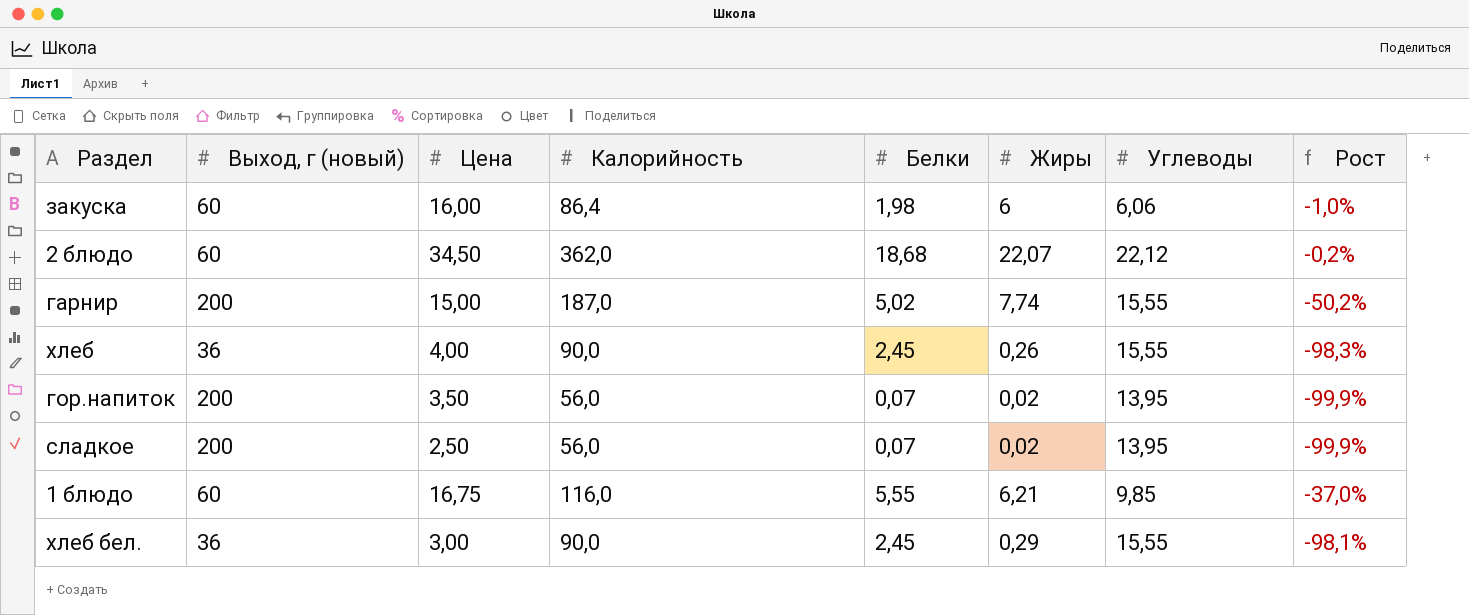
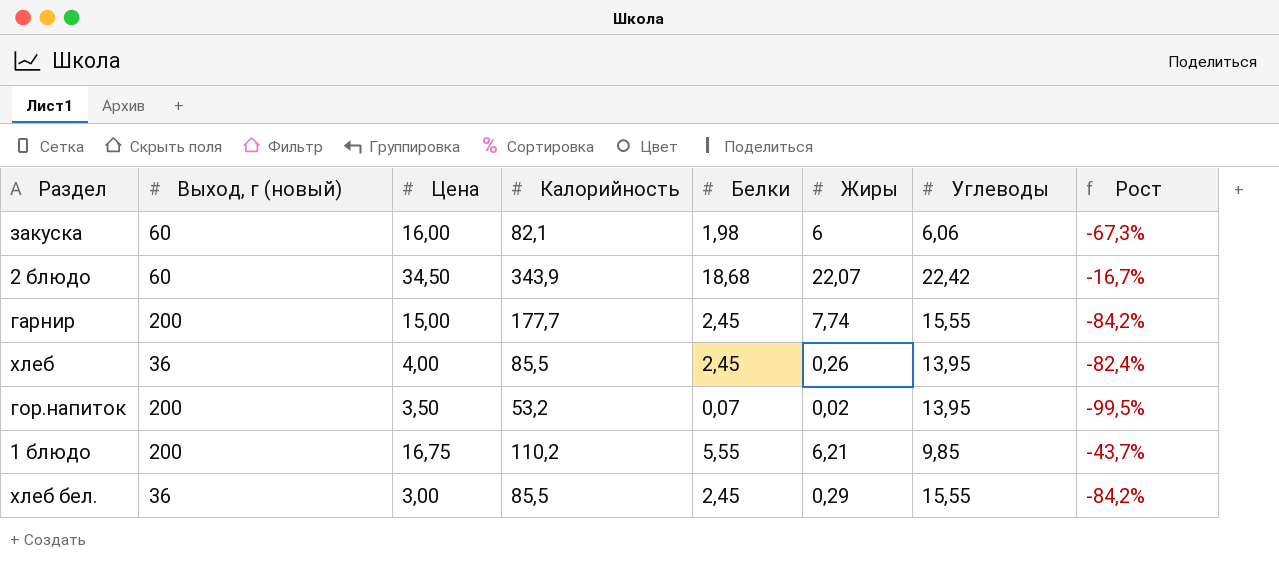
column Рост | formula: ([Жиры] - [Углеводы]) / [Углеводы] -> ([Белки] - [Углеводы]) / [Углеводы]
row сладкое: 200 | 2,50 | 56,0 | 0,07 | 0,02 | 13,95 | -99,9% -> none
закуска | Калорийность: 86,4 -> 82,1
2 блюдо | Калорийность: 362,0 -> 343,9
2 блюдо | Углеводы: 22,12 -> 22,42
гарнир | Калорийность: 187,0 -> 177,7
гарнир | Белки: 5,02 -> 2,45
хлеб | Калорийность: 90,0 -> 85,5
хлеб | Углеводы: 15,55 -> 13,95
гор.напиток | Калорийность: 56,0 -> 53,2
1 блюдо | Выход, г (новый): 60 -> 200
1 блюдо | Калорийность: 116,0 -> 110,2
хлеб бел. | Калорийность: 90,0 -> 85,5

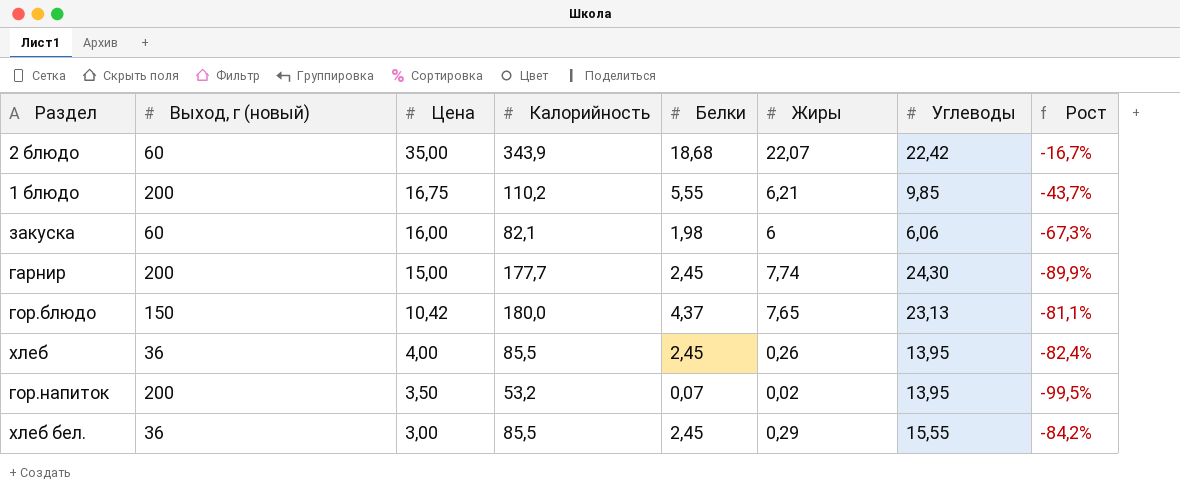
row order: none -> Цена descending
2 блюдо | Цена: 34,50 -> 35,00
гарнир | Углеводы: 15,55 -> 24,30
гарнир | Рост: -84,2% -> -89,9%
row гор.блюдо: none -> 150 | 10,42 | 180,0 | 4,37 | 7,65 | 23,13 | -81,1%

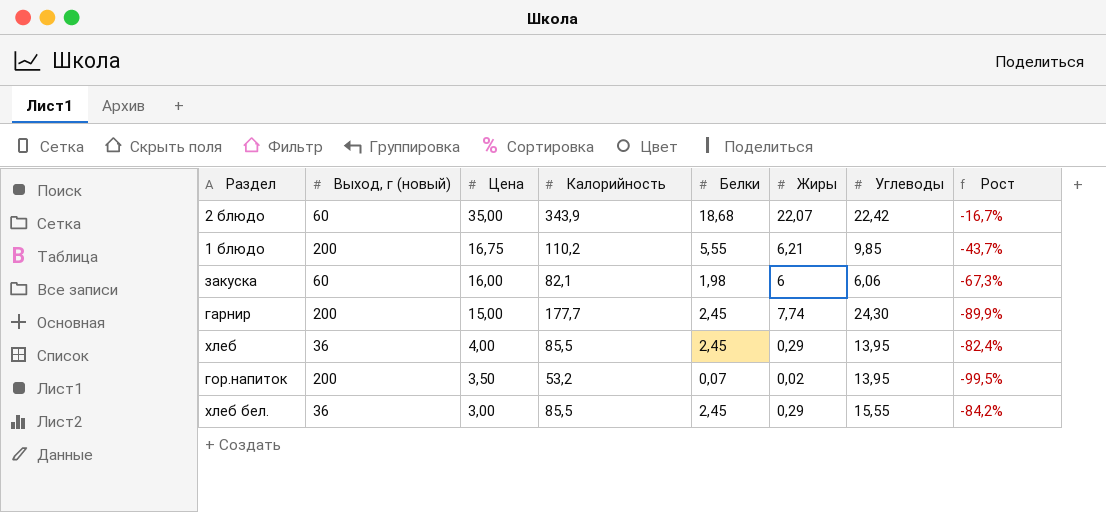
row гор.блюдо: 150 | 10,42 | 180,0 | 4,37 | 7,65 | 23,13 | -81,1% -> none
хлеб | Жиры: 0,26 -> 0,29

